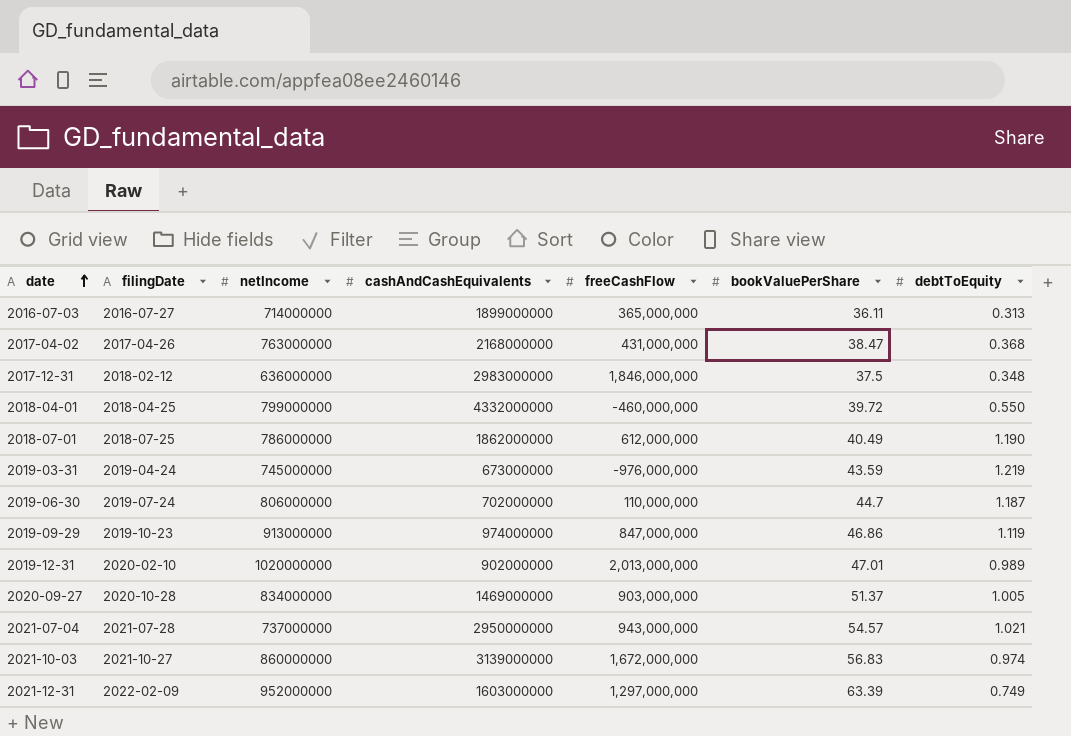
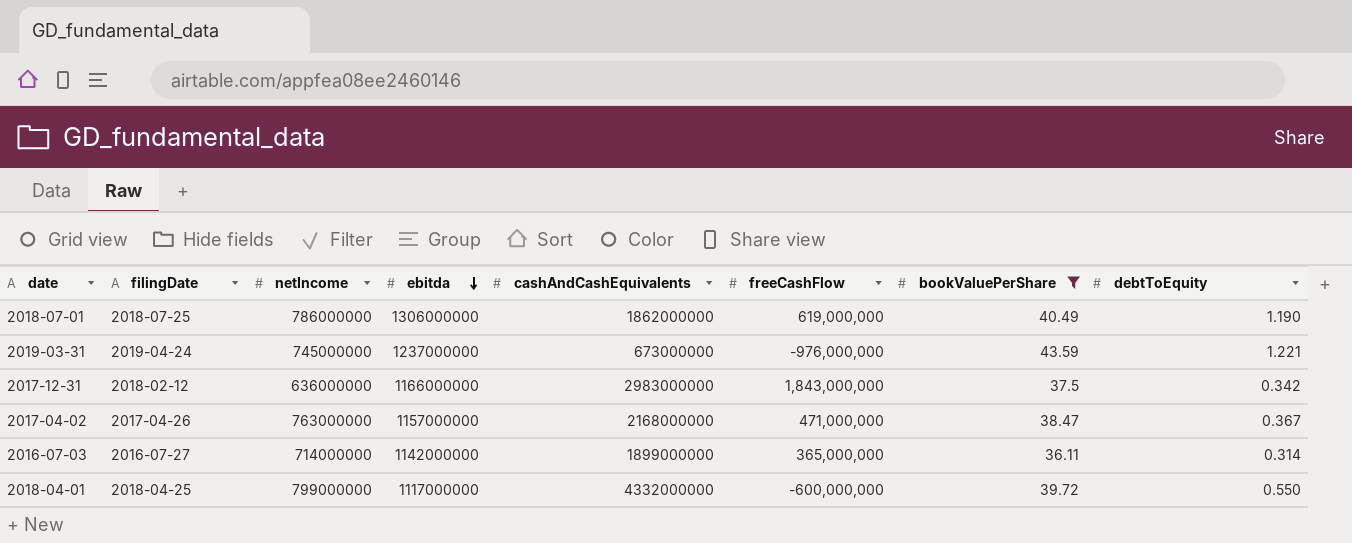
filter: none -> bookValuePerShare <= 43.59
row order: date ascending -> ebitda descending
column ebitda | position: none -> 4
2018-07-01 | freeCashFlow: 612,000,000 -> 619,000,000
2019-03-31 | debtToEquity: 1.219 -> 1.221
2017-12-31 | freeCashFlow: 1,846,000,000 -> 1,843,000,000
2017-12-31 | debtToEquity: 0.348 -> 0.342
2017-04-02 | freeCashFlow: 431,000,000 -> 471,000,000
2017-04-02 | debtToEquity: 0.368 -> 0.367
2016-07-03 | debtToEquity: 0.313 -> 0.314
2018-04-01 | freeCashFlow: -460,000,000 -> -600,000,000

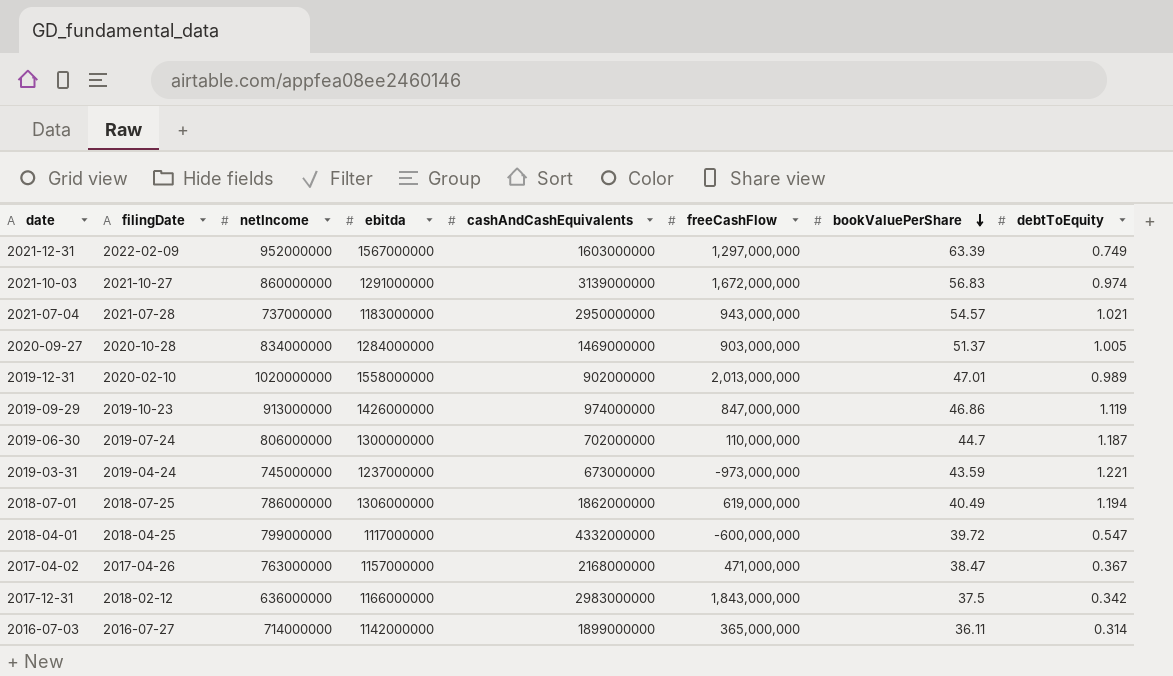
filter: bookValuePerShare <= 43.59 -> none
row order: ebitda descending -> bookValuePerShare descending
2019-03-31 | freeCashFlow: -976,000,000 -> -973,000,000
2018-07-01 | debtToEquity: 1.190 -> 1.194
2018-04-01 | debtToEquity: 0.550 -> 0.547

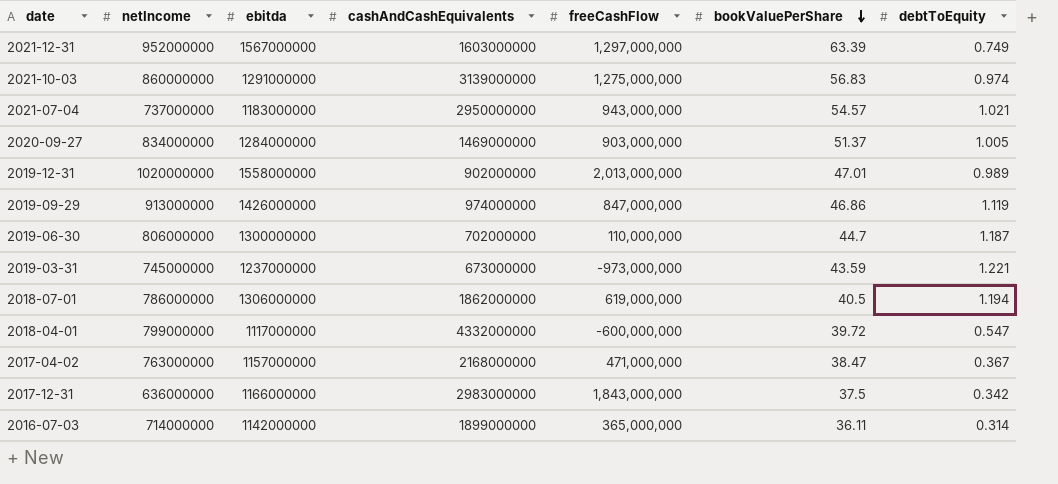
column filingDate | position: 2 -> none
2021-10-03 | freeCashFlow: 1,672,000,000 -> 1,275,000,000
2018-07-01 | bookValuePerShare: 40.49 -> 40.5

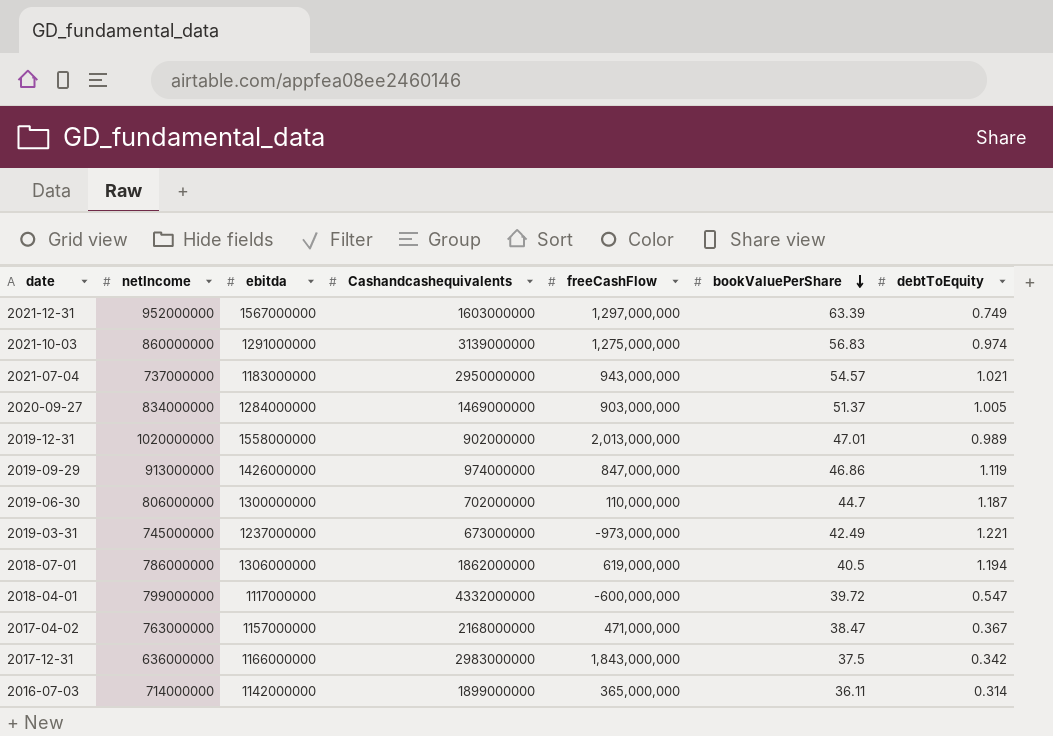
column name: cashAndCashEquivalents -> Cashandcashequivalents
2019-03-31 | bookValuePerShare: 43.59 -> 42.49

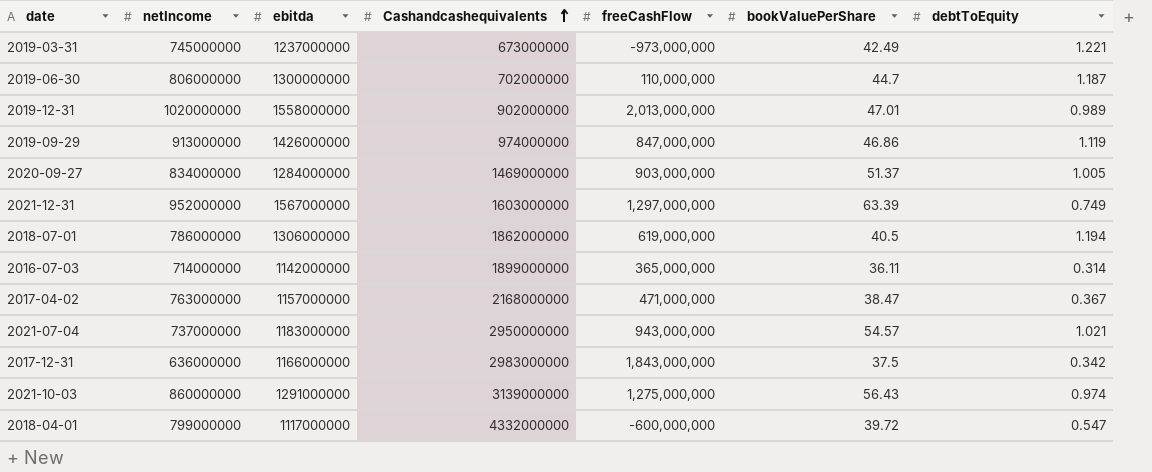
row order: bookValuePerShare descending -> Cashandcashequivalents ascending
2021-10-03 | bookValuePerShare: 56.83 -> 56.43

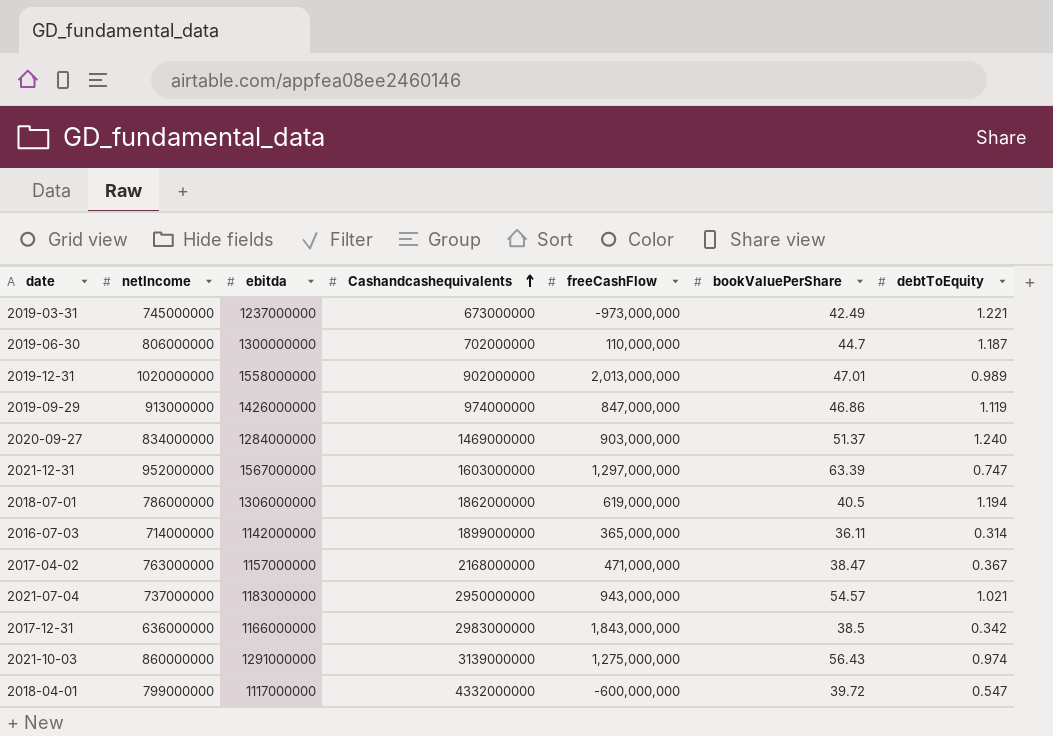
2020-09-27 | debtToEquity: 1.005 -> 1.240
2021-12-31 | debtToEquity: 0.749 -> 0.747
2017-12-31 | bookValuePerShare: 37.5 -> 38.5

